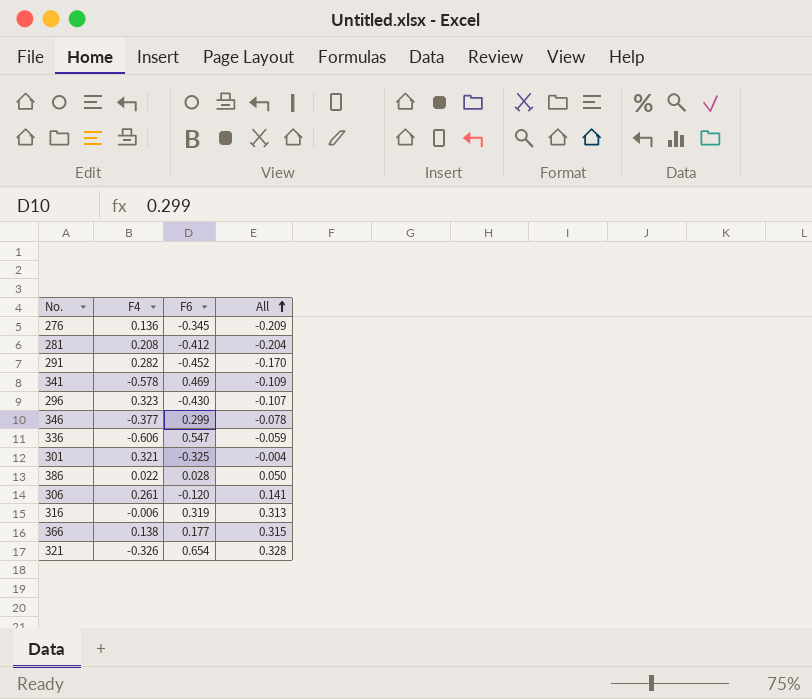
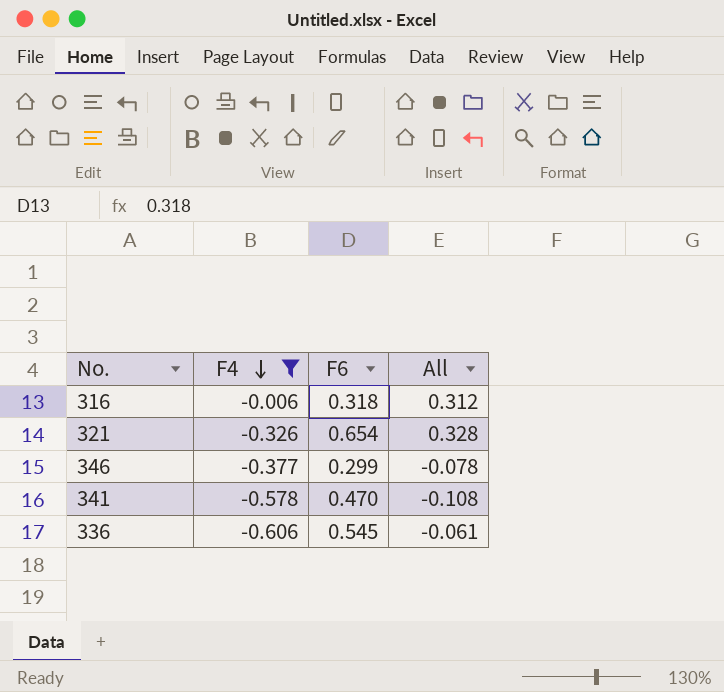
filter: none -> F4 <= -0.006
row order: All ascending -> F4 descending
316 | F6: 0.319 -> 0.318
316 | All: 0.313 -> 0.312
341 | F6: 0.469 -> 0.470
341 | All: -0.109 -> -0.108
336 | F6: 0.547 -> 0.545
336 | All: -0.059 -> -0.061

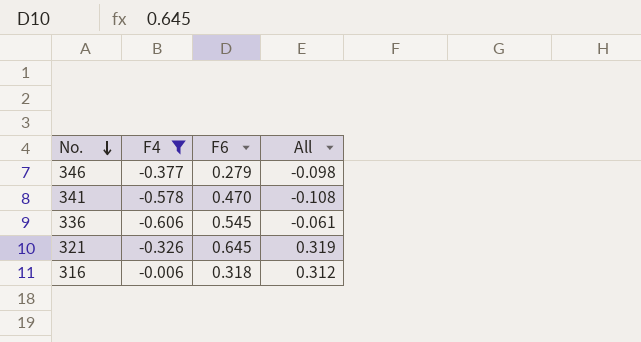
row order: F4 descending -> No. descending
346 | F6: 0.299 -> 0.279
346 | All: -0.078 -> -0.098
321 | F6: 0.654 -> 0.645
321 | All: 0.328 -> 0.319

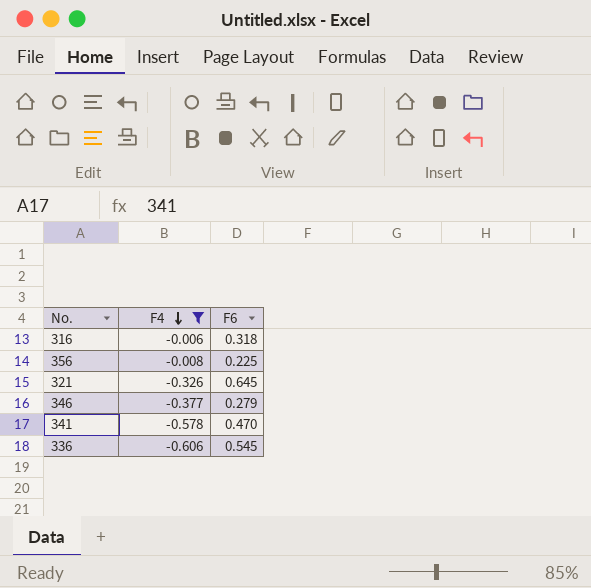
row order: No. descending -> F4 descending
column All | formula: [F4] + [F6] -> none
row 356: none -> -0.008 | 0.225

